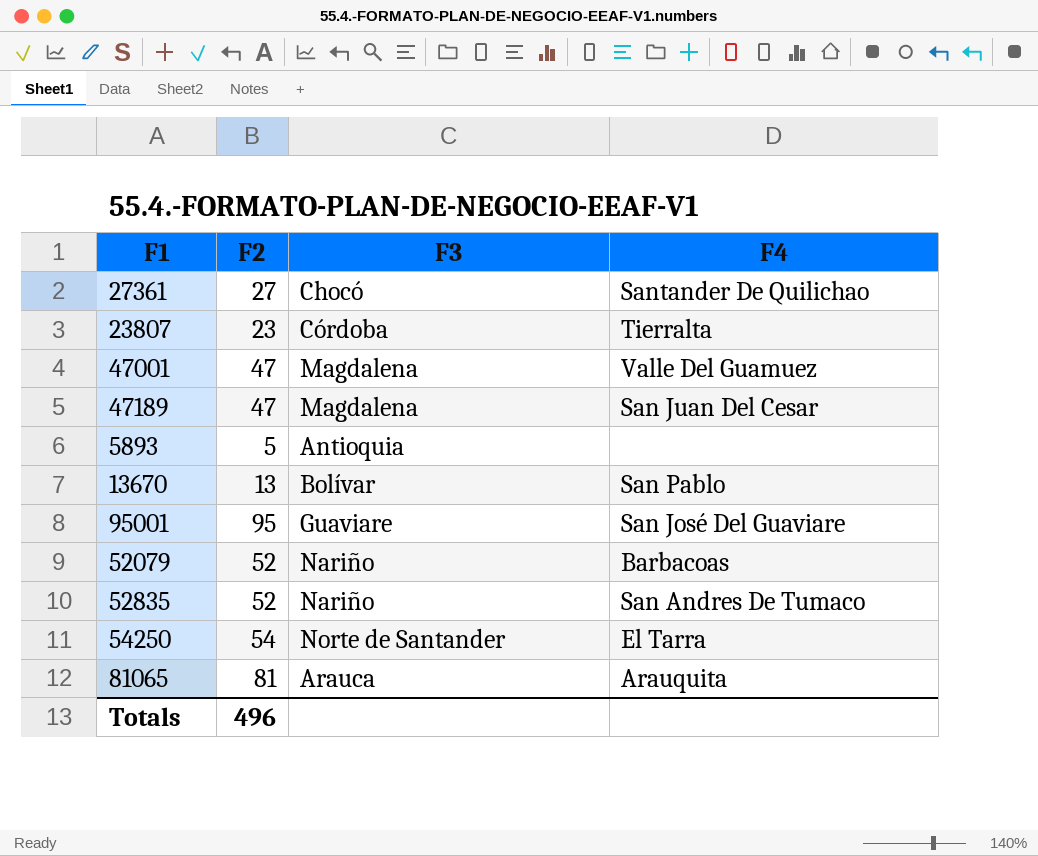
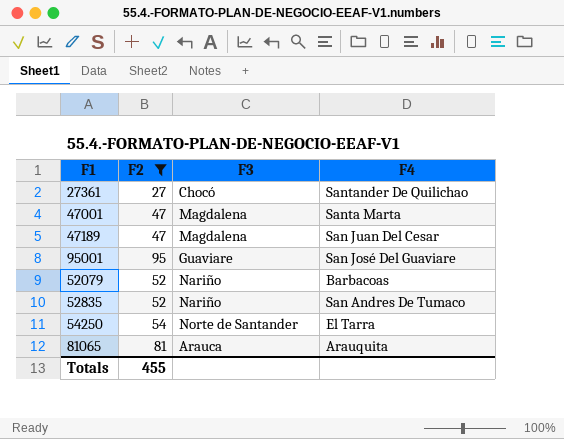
filter: none -> F2 >= 27
47001 | F4: Valle Del Guamuez -> Santa Marta
Totals | F2: 496 -> 455

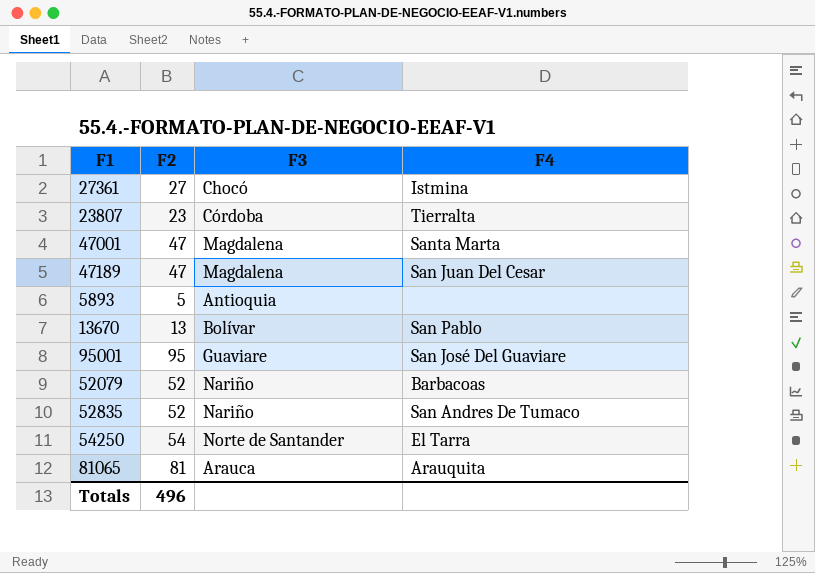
filter: F2 >= 27 -> none
27361 | F4: Santander De Quilichao -> Istmina
Totals | F2: 455 -> 496

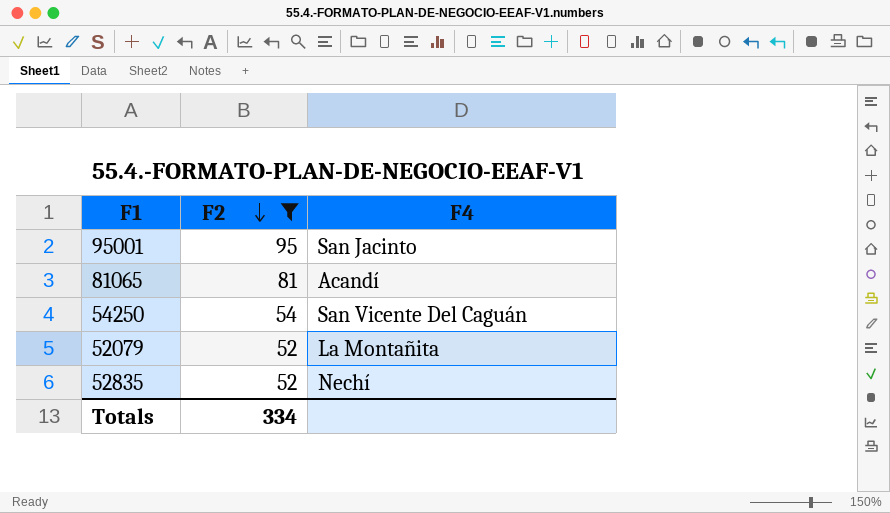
filter: none -> F2 >= 52
row order: none -> F2 descending
column F3 | position: 3 -> none
95001 | F4: San José Del Guaviare -> San Jacinto
81065 | F4: Arauquita -> Acandí
54250 | F4: El Tarra -> San Vicente Del Caguán
52079 | F4: Barbacoas -> La Montañita
52835 | F4: San Andres De Tumaco -> Nechí
Totals | F2: 496 -> 334

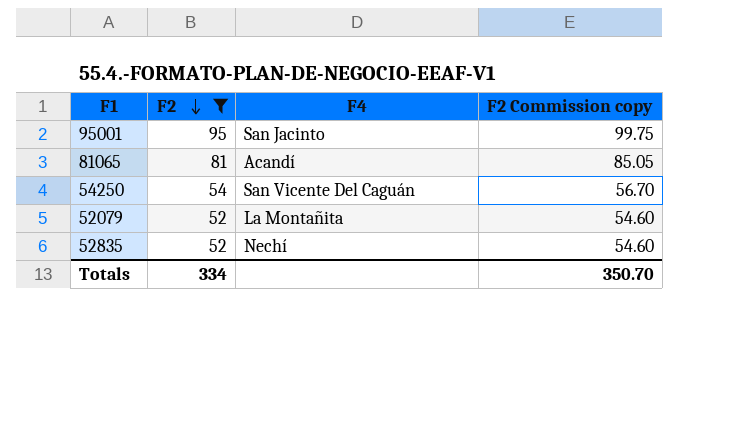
column F2 Commission copy | formula: none -> [F2] * 1.05

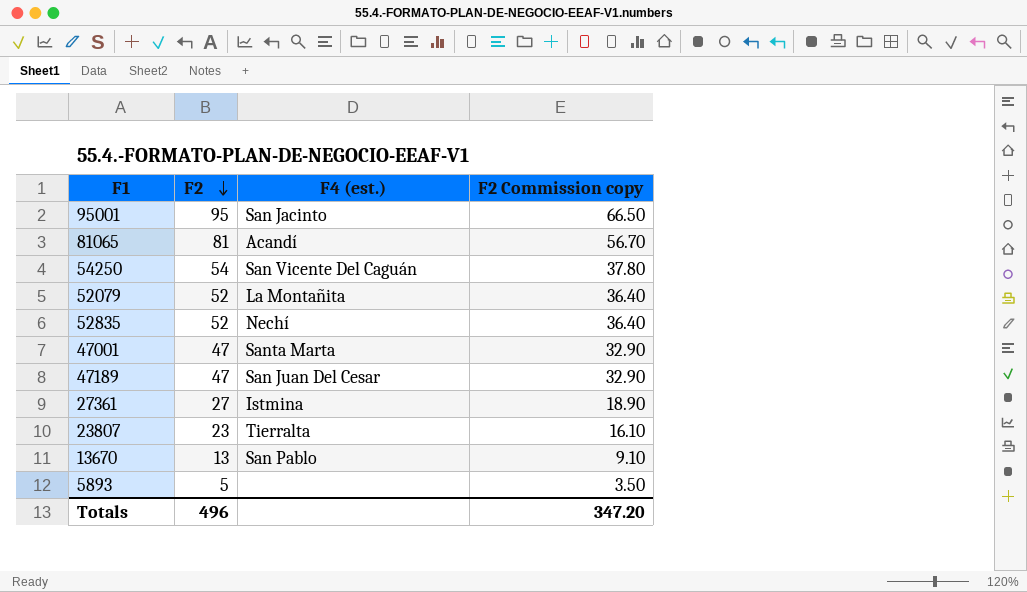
filter: F2 >= 52 -> none
column name: F4 -> F4 (est.)
column F2 Commission copy | formula: [F2] * 1.05 -> [F2] * 0.7
Totals | F2: 334 -> 496
Totals | F2 Commission copy: 350.70 -> 347.20

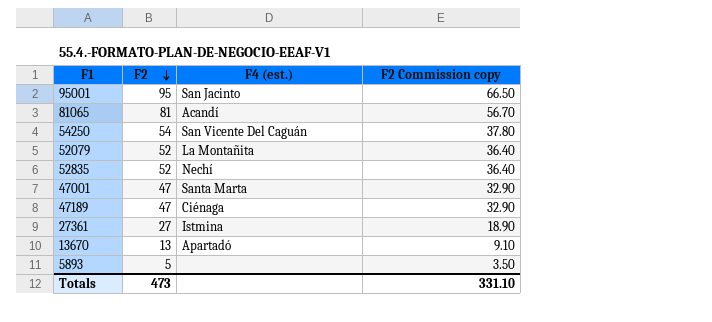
row 23807: 23 | Tierralta | 16.10 -> none
47189 | F4 (est.): San Juan Del Cesar -> Ciénaga
13670 | F4 (est.): San Pablo -> Apartadó
Totals | F2: 496 -> 473
Totals | F2 Commission copy: 347.20 -> 331.10

